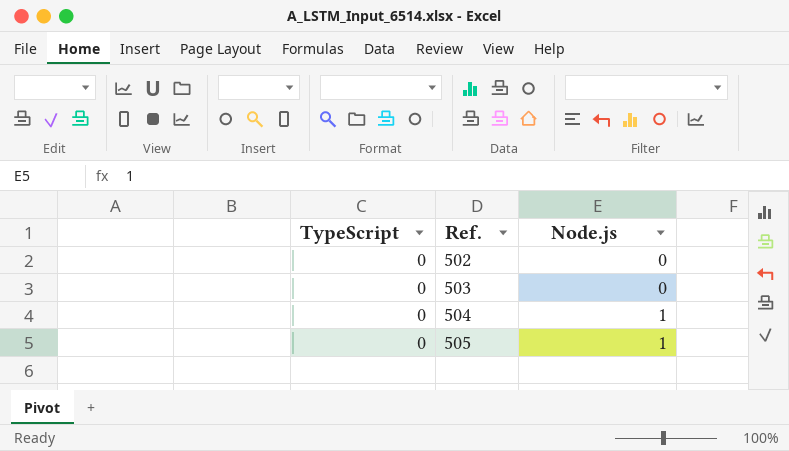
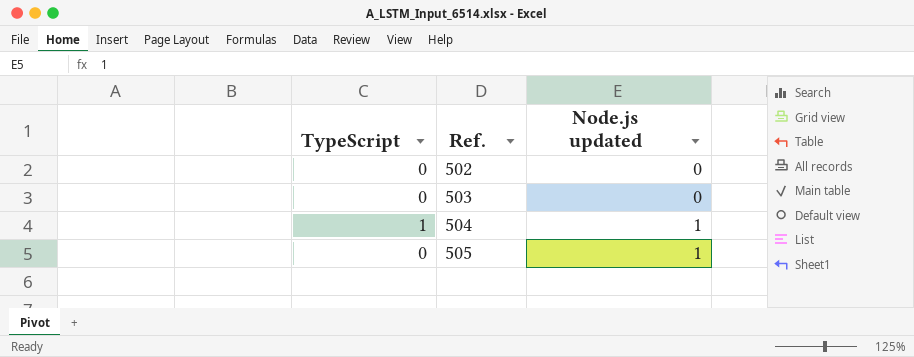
column name: Node.js -> Node.js updated
504 | TypeScript: 0 -> 1

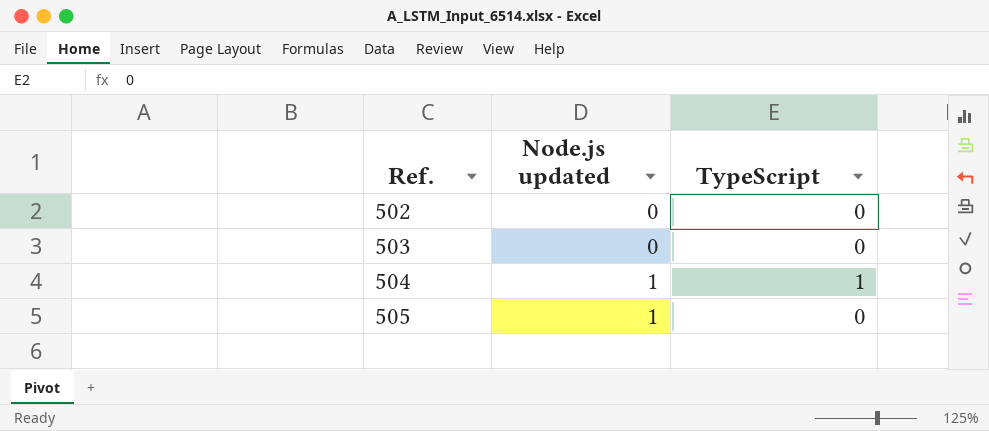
column TypeScript | position: 1 -> 3

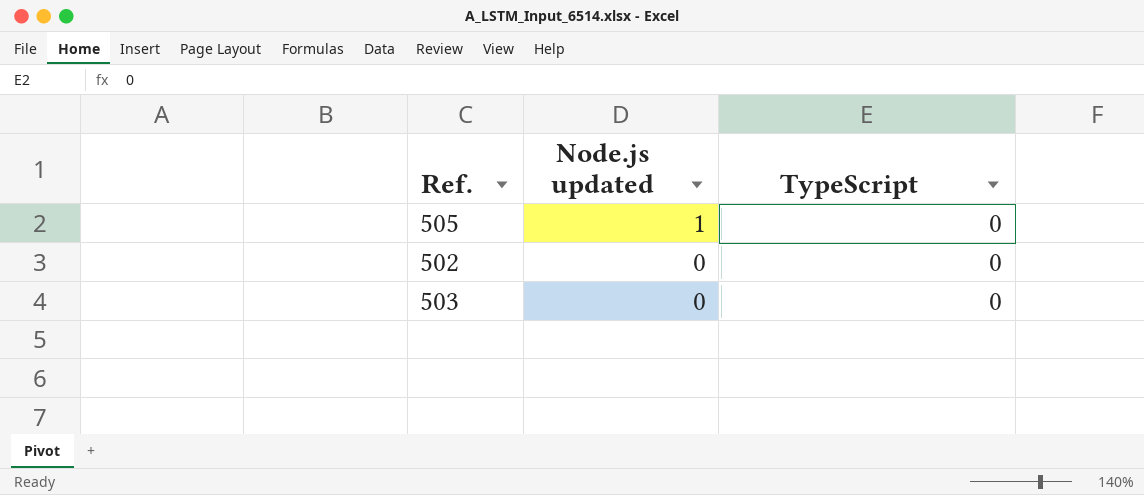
row order: Ref. ascending -> Node.js updated descending
row 504: 1 | 1 -> none

